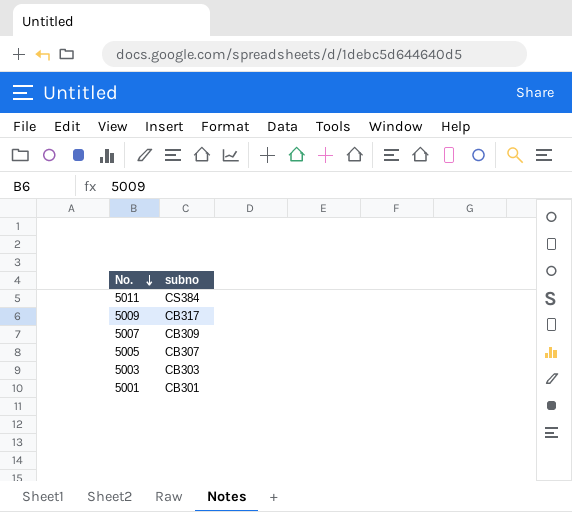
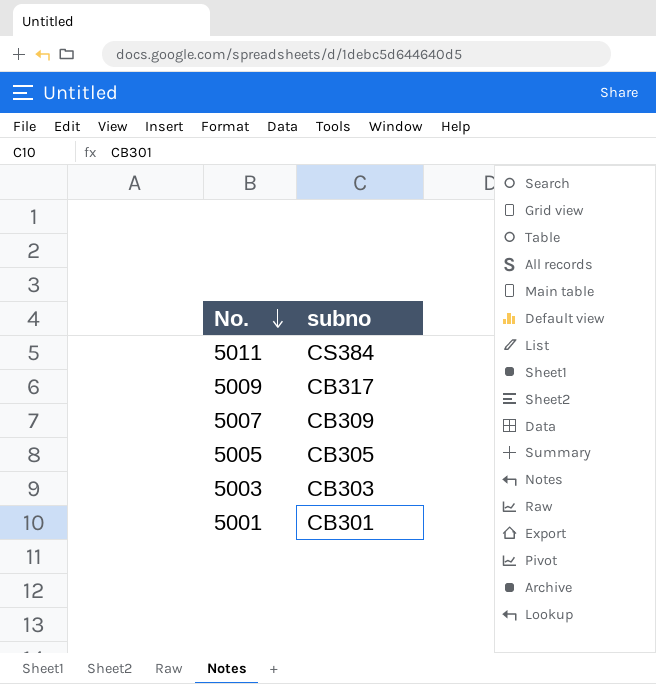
5005 | subno: CB307 -> CB305

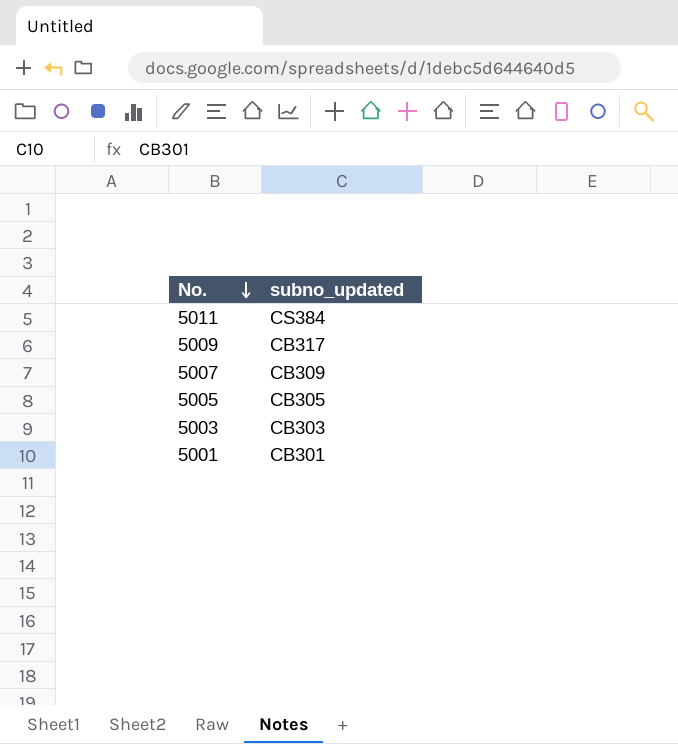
column name: subno -> subno_updated

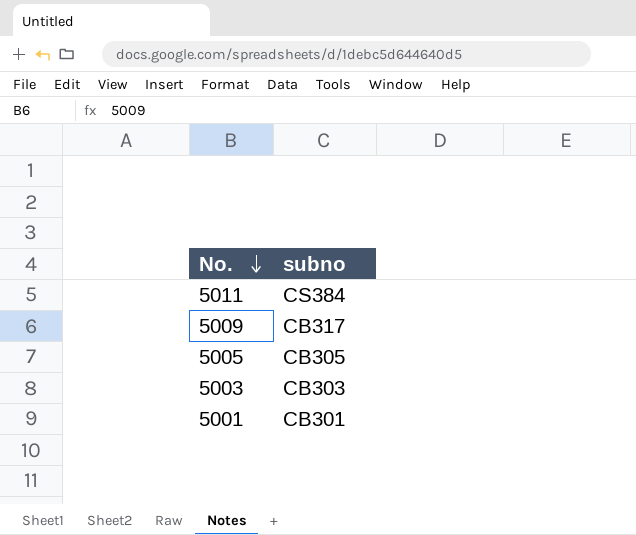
column name: subno_updated -> subno
row 5007: CB309 -> none

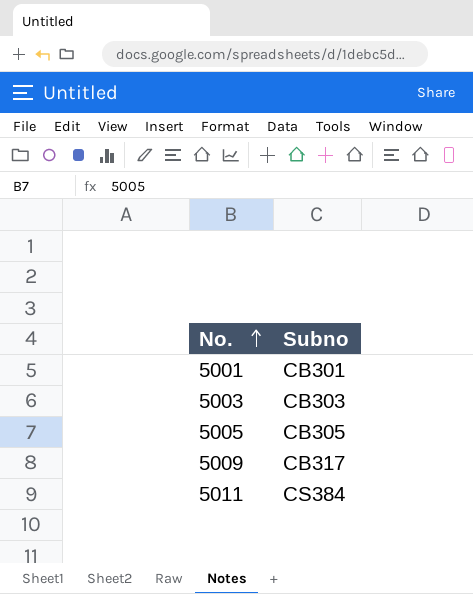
row order: No. descending -> No. ascending
column name: subno -> Subno

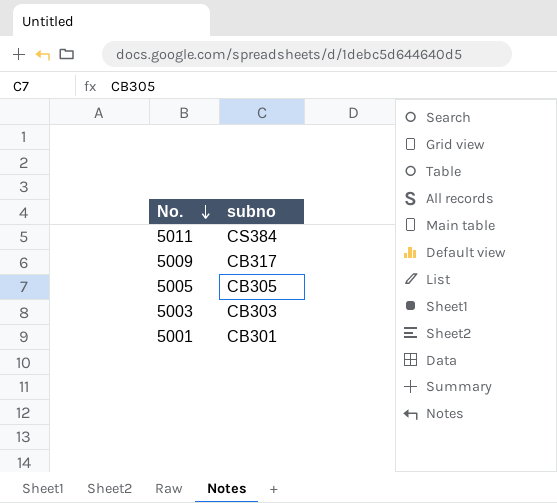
row order: No. ascending -> No. descending
column name: Subno -> subno

